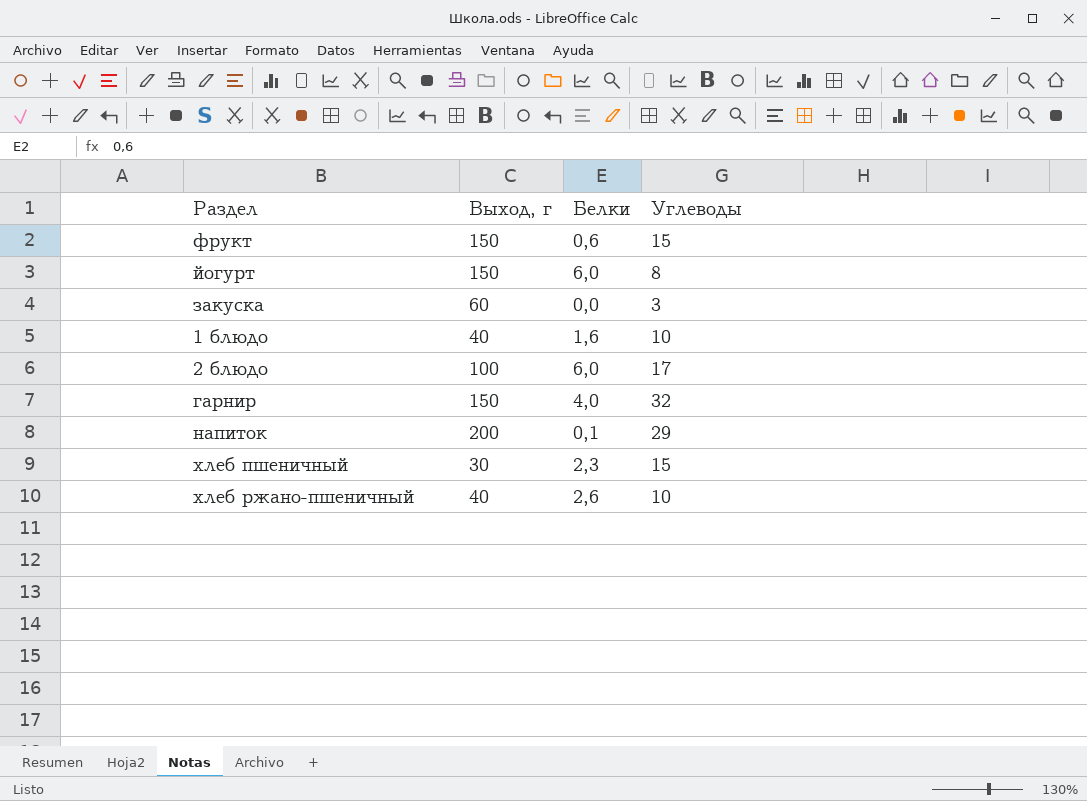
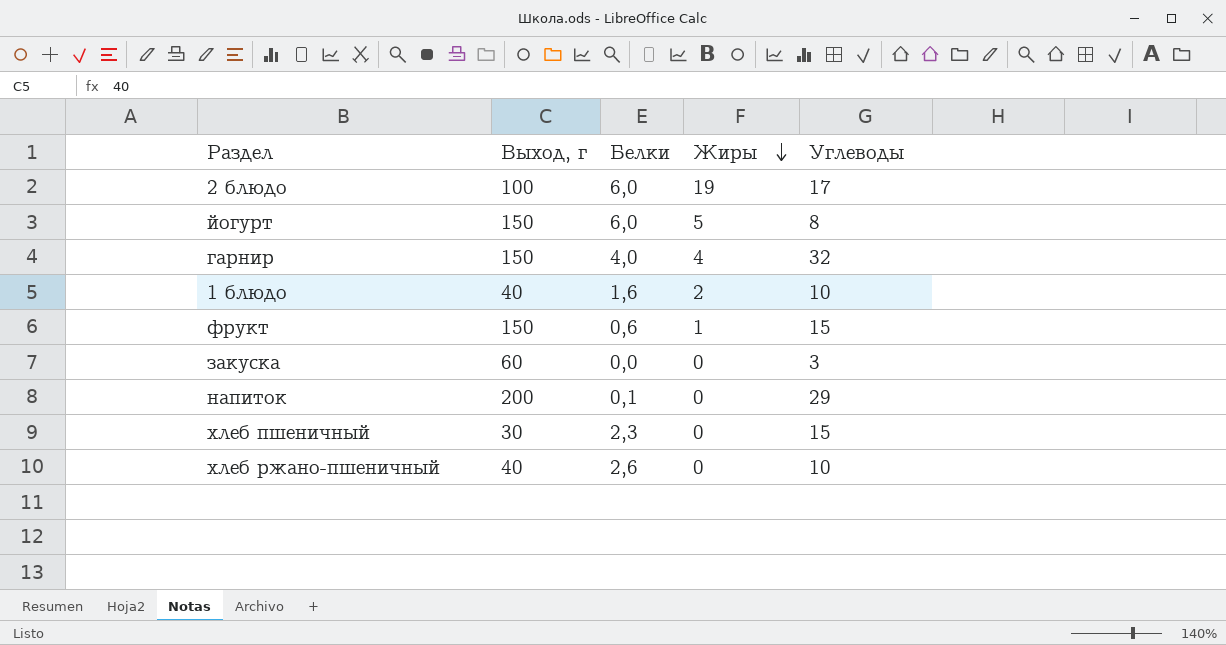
row order: none -> Жиры descending
column Жиры | position: none -> 4

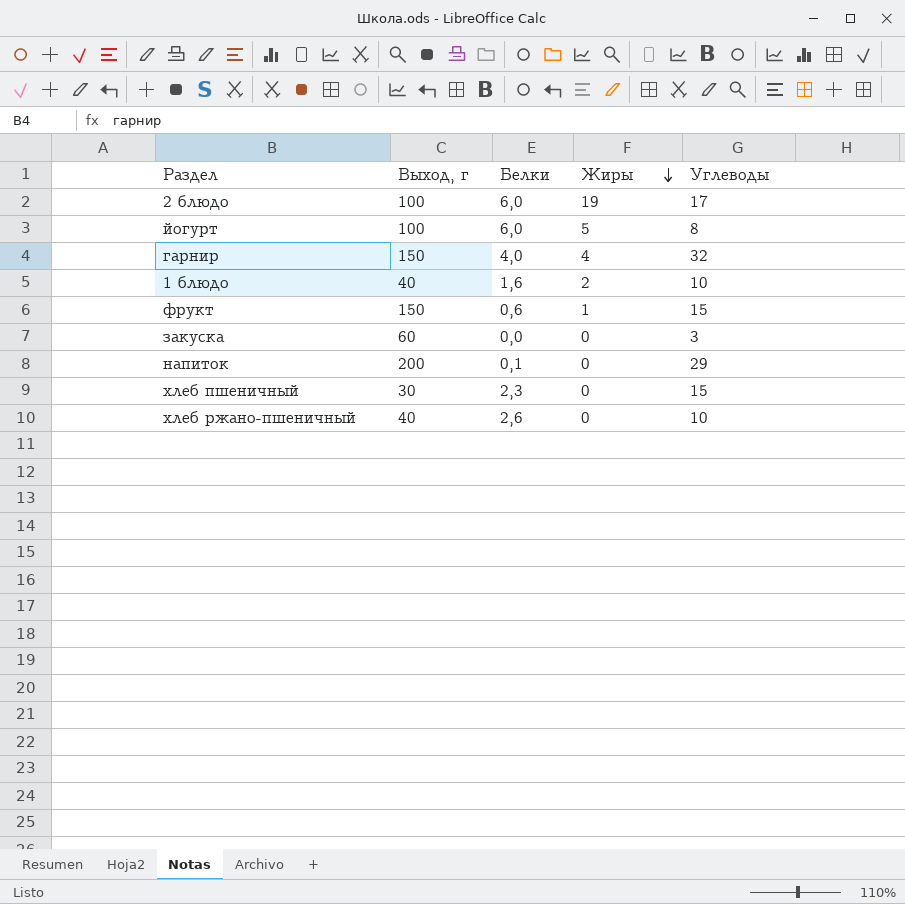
йогурт | Выход, г: 150 -> 100

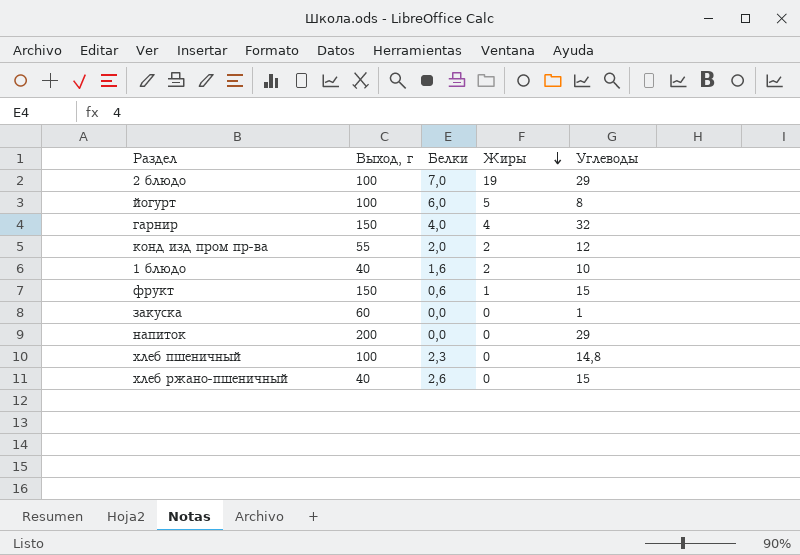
2 блюдо | Белки: 6,0 -> 7,0
2 блюдо | Углеводы: 17 -> 29
row конд изд пром пр-ва: none -> 55 | 2,0 | 2 | 12
закуска | Углеводы: 3 -> 1
напиток | Белки: 0,1 -> 0,0
хлеб пшеничный | Выход, г: 30 -> 100
хлеб пшеничный | Углеводы: 15 -> 14,8
хлеб ржано-пшеничный | Углеводы: 10 -> 15

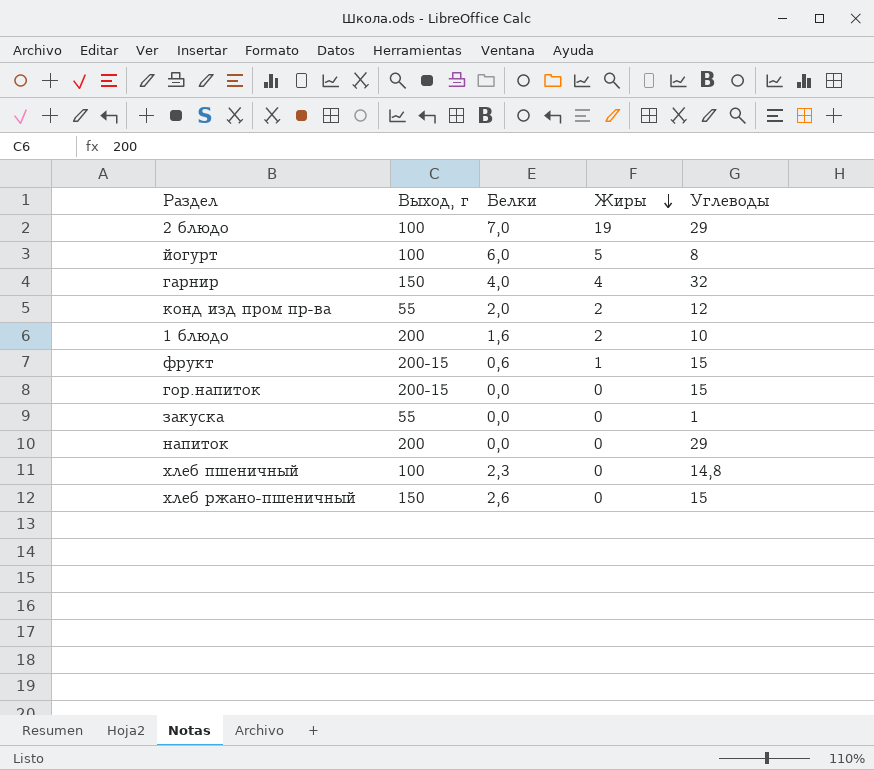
1 блюдо | Выход, г: 40 -> 200
фрукт | Выход, г: 150 -> 200-15
row гор.напиток: none -> 200-15 | 0,0 | 0 | 15
закуска | Выход, г: 60 -> 55
хлеб ржано-пшеничный | Выход, г: 40 -> 150

